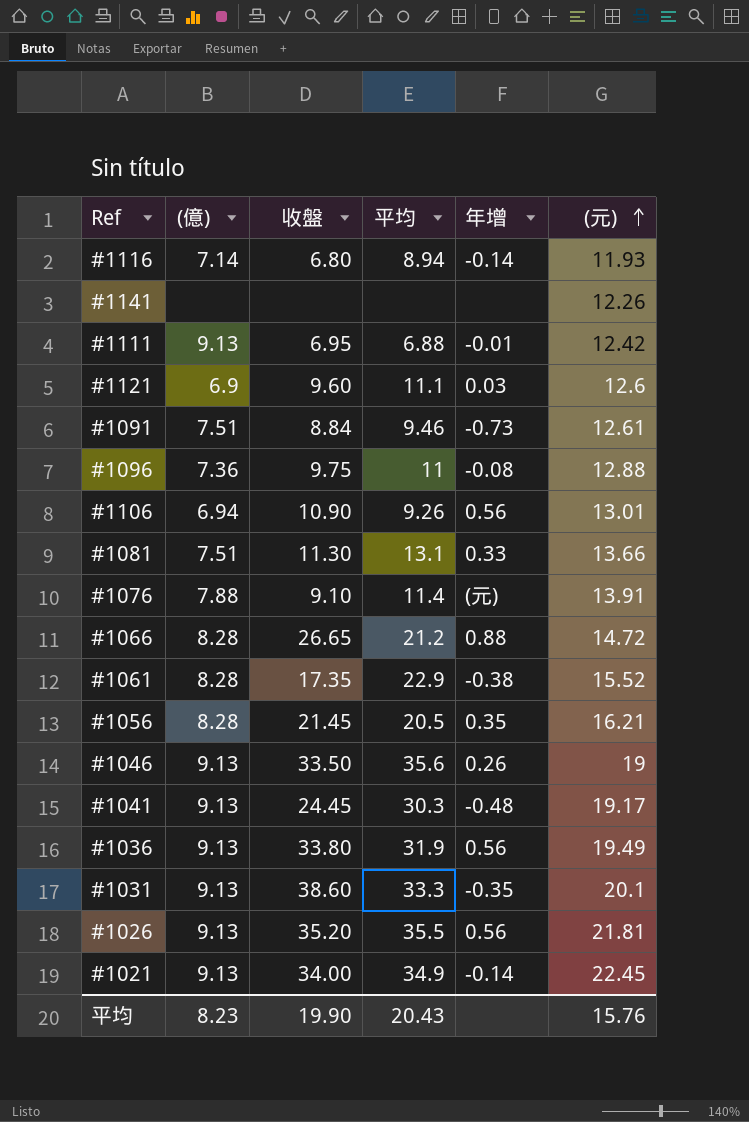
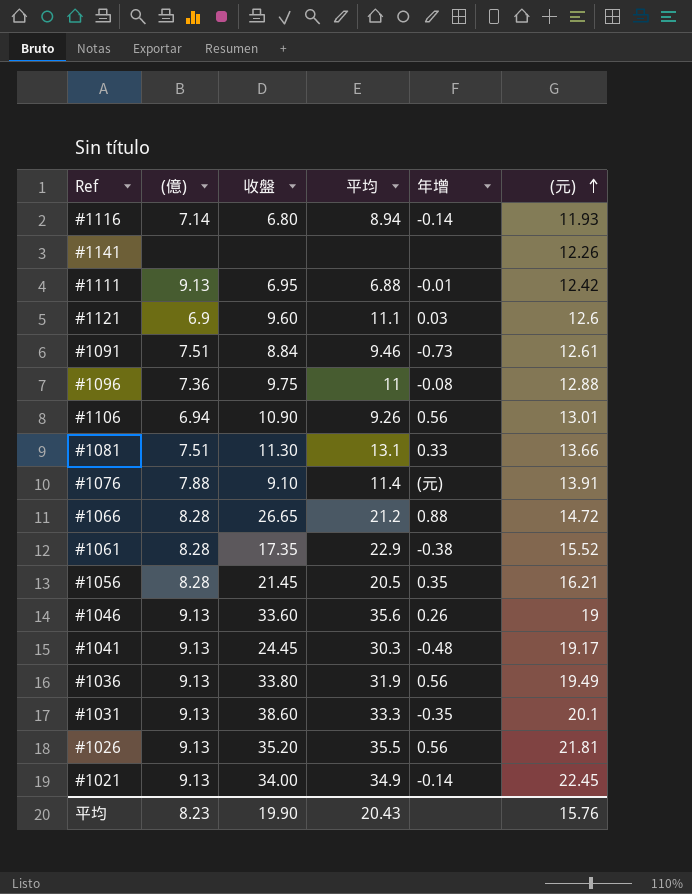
#1046 | 收盤: 33.50 -> 33.60

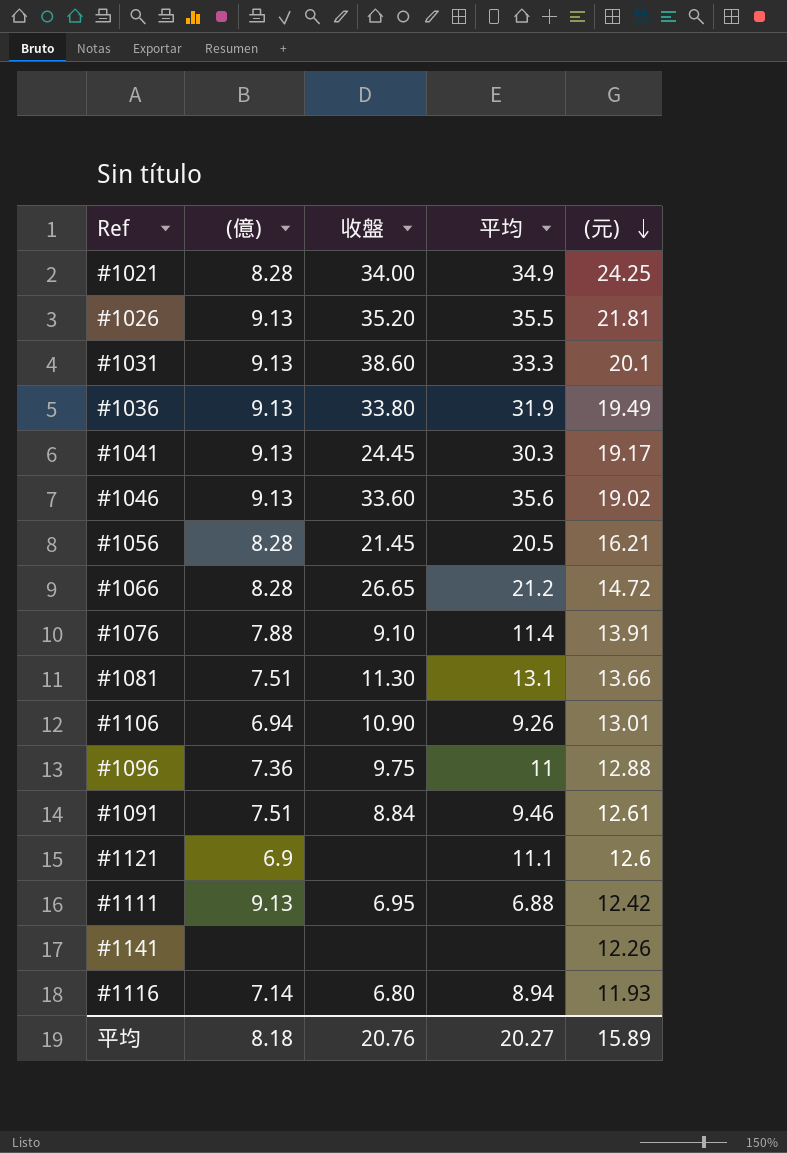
row order: (元) ascending -> (元) descending
column 年增 | position: 5 -> none
row #1061: 8.28 | 17.35 | 22.9 | -0.38 | 15.52 -> none
#1021 | (億): 9.13 -> 8.28
#1021 | (元): 22.45 -> 24.25
#1046 | (元): 19 -> 19.02
#1121 | 收盤: 9.60 -> none
平均 | (億): 8.23 -> 8.18
平均 | 收盤: 19.90 -> 20.76
平均 | 平均: 20.43 -> 20.27
平均 | (元): 15.76 -> 15.89

